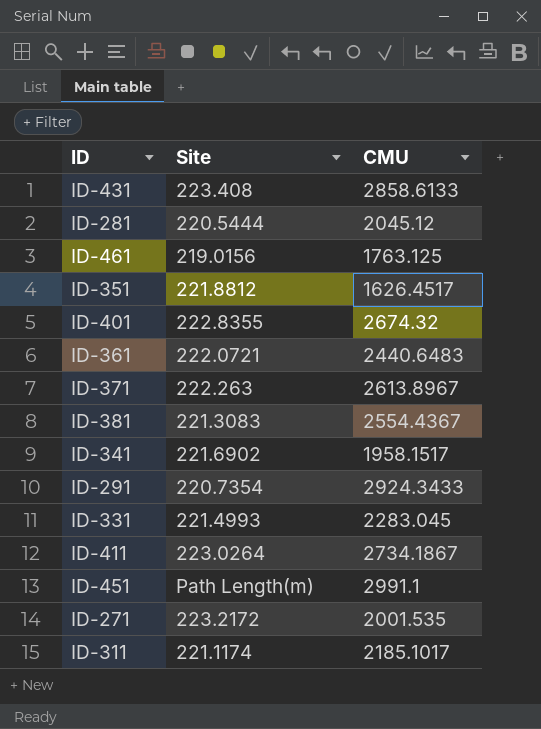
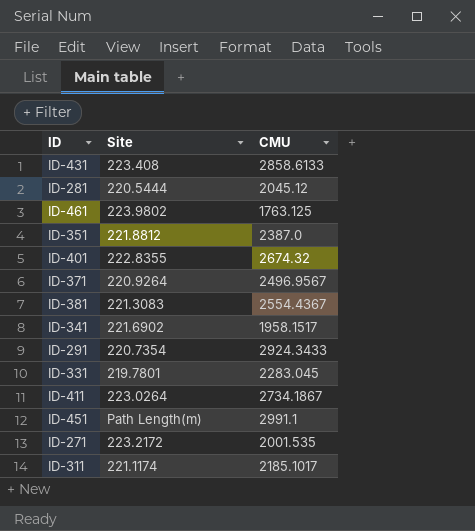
row ID-361: 222.0721 | 2440.6483 -> none
ID-461 | Site: 219.0156 -> 223.9802
ID-351 | CMU: 1626.4517 -> 2387.0
ID-371 | Site: 222.263 -> 220.9264
ID-371 | CMU: 2613.8967 -> 2496.9567
ID-331 | Site: 221.4993 -> 219.7801

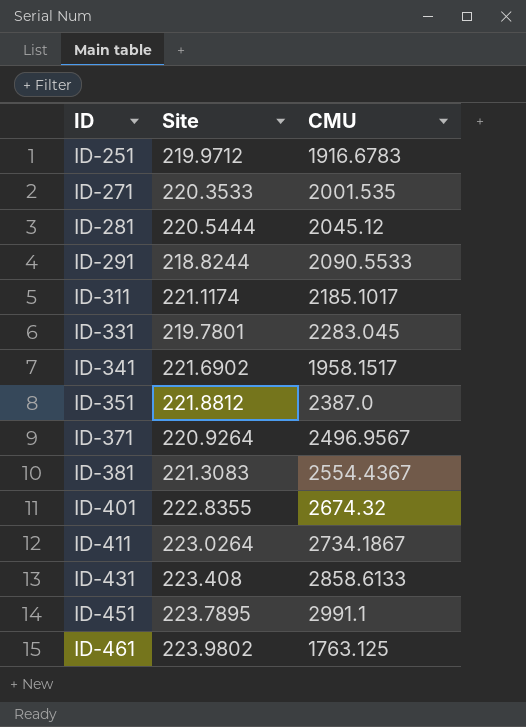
row order: none -> ID ascending
row ID-251: none -> 219.9712 | 1916.6783
ID-271 | Site: 223.2172 -> 220.3533
ID-291 | Site: 220.7354 -> 218.8244
ID-291 | CMU: 2924.3433 -> 2090.5533
ID-451 | Site: Path Length(m) -> 223.7895

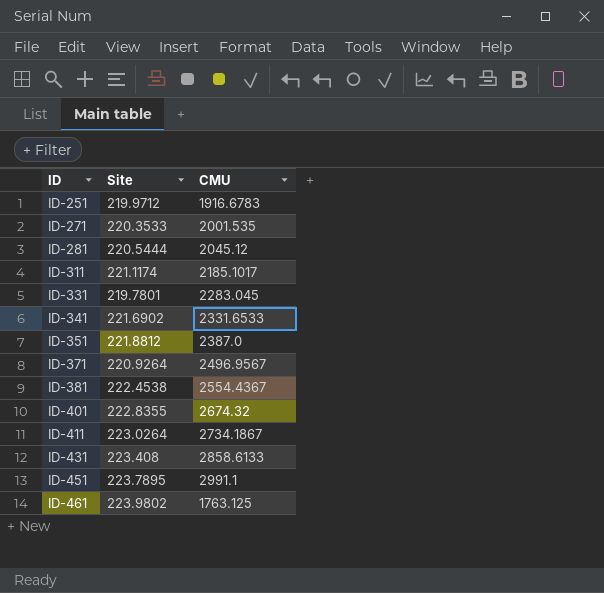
row ID-291: 218.8244 | 2090.5533 -> none
ID-341 | CMU: 1958.1517 -> 2331.6533
ID-381 | Site: 221.3083 -> 222.4538

